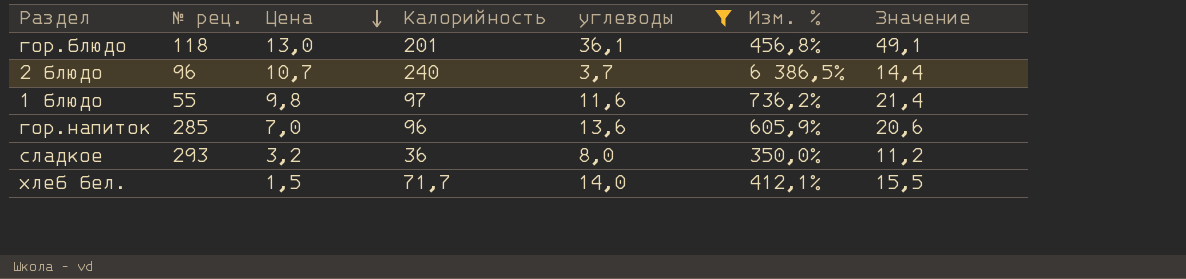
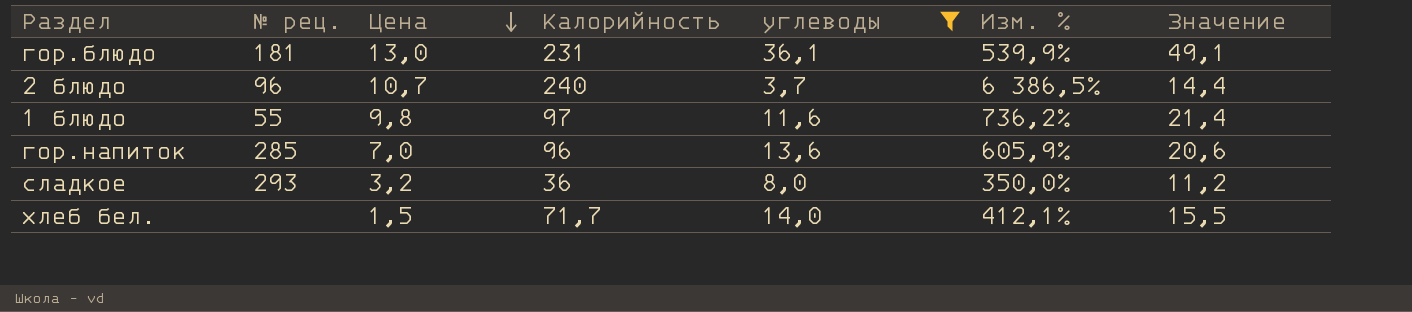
гор.блюдо | № рец.: 118 -> 181
гор.блюдо | Калорийность: 201 -> 231
гор.блюдо | Изм. %: 456,8% -> 539,9%

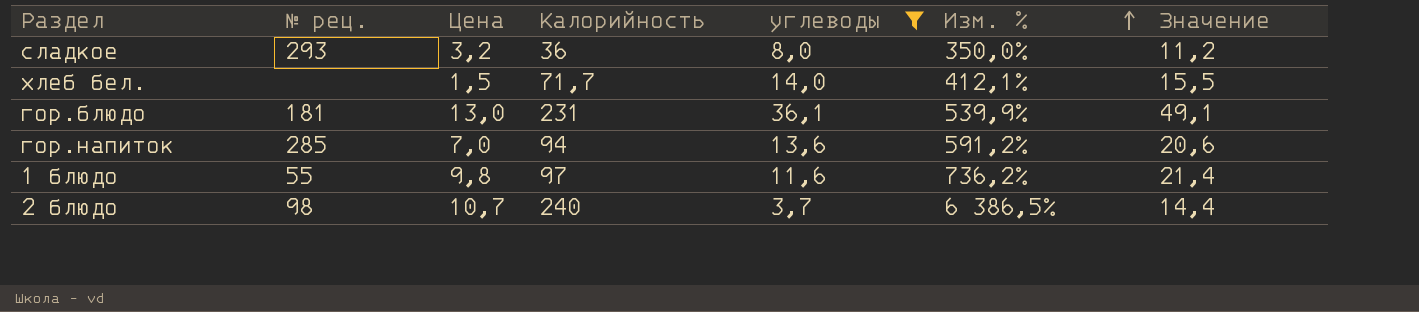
row order: Цена descending -> Изм. % ascending
гор.напиток | Калорийность: 96 -> 94
гор.напиток | Изм. %: 605,9% -> 591,2%
2 блюдо | № рец.: 96 -> 98

